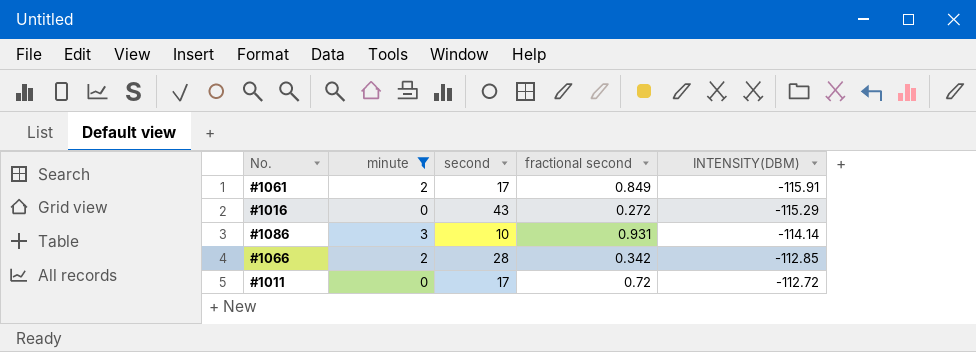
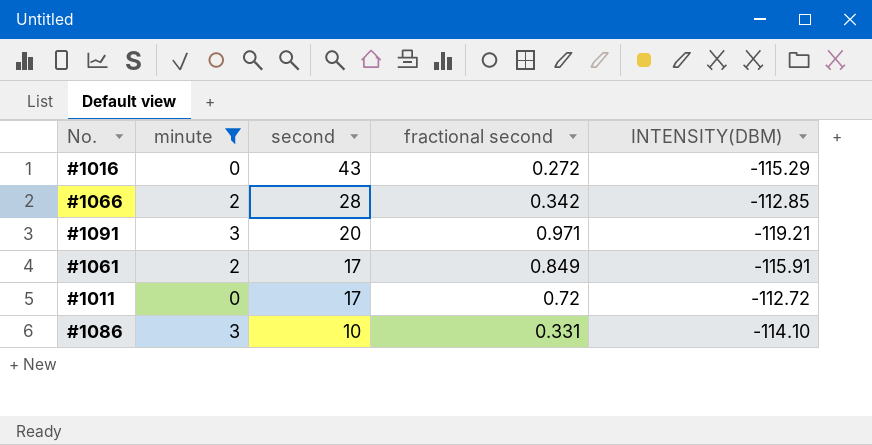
row order: INTENSITY(DBM) ascending -> second descending
row #1091: none -> 3 | 20 | 0.971 | -119.21
#1086 | fractional second: 0.931 -> 0.331
#1086 | INTENSITY(DBM): -114.14 -> -114.10

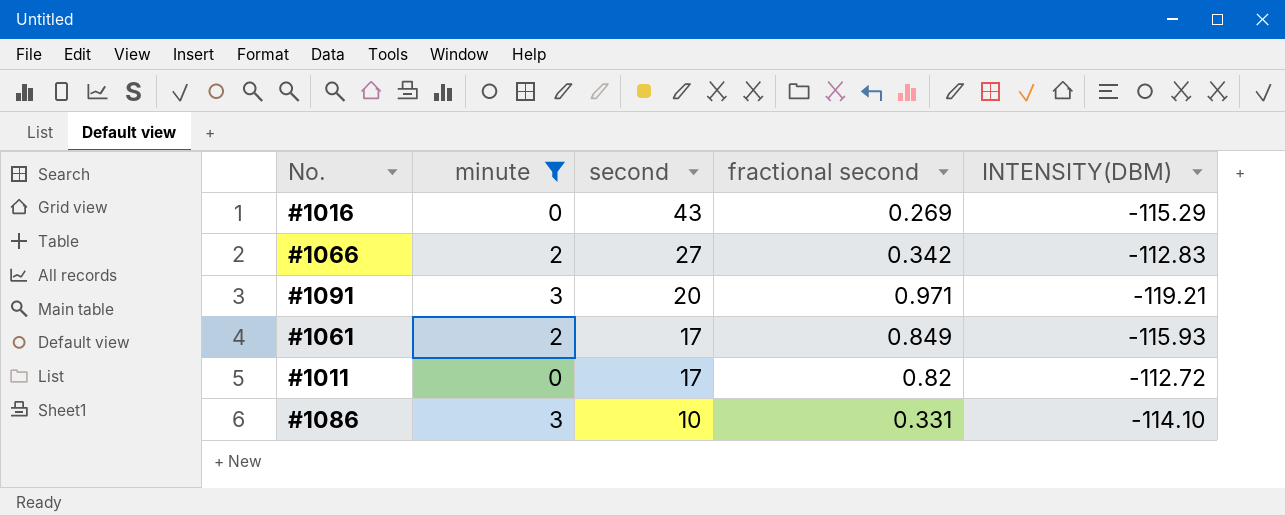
#1016 | fractional second: 0.272 -> 0.269
#1066 | second: 28 -> 27
#1066 | INTENSITY(DBM): -112.85 -> -112.83
#1061 | INTENSITY(DBM): -115.91 -> -115.93
#1011 | fractional second: 0.72 -> 0.82

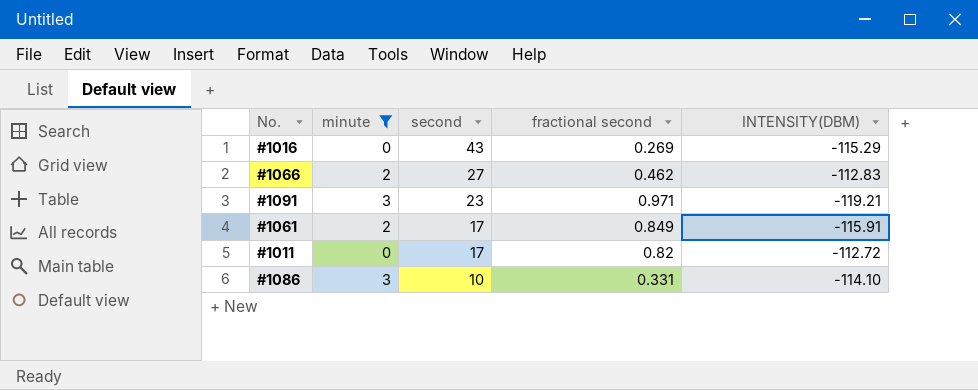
#1066 | fractional second: 0.342 -> 0.462
#1091 | second: 20 -> 23
#1061 | INTENSITY(DBM): -115.93 -> -115.91

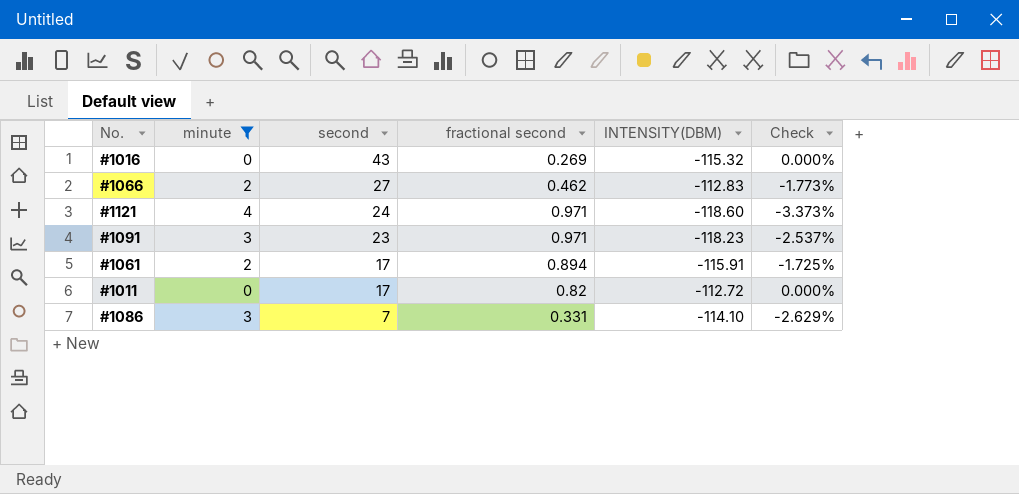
column Check | formula: none -> [minute] / [INTENSITY(DBM)]
#1016 | INTENSITY(DBM): -115.29 -> -115.32
row #1121: none -> 4 | 24 | 0.971 | -118.60 | -3.373%
#1091 | INTENSITY(DBM): -119.21 -> -118.23
#1061 | fractional second: 0.849 -> 0.894
#1086 | second: 10 -> 7

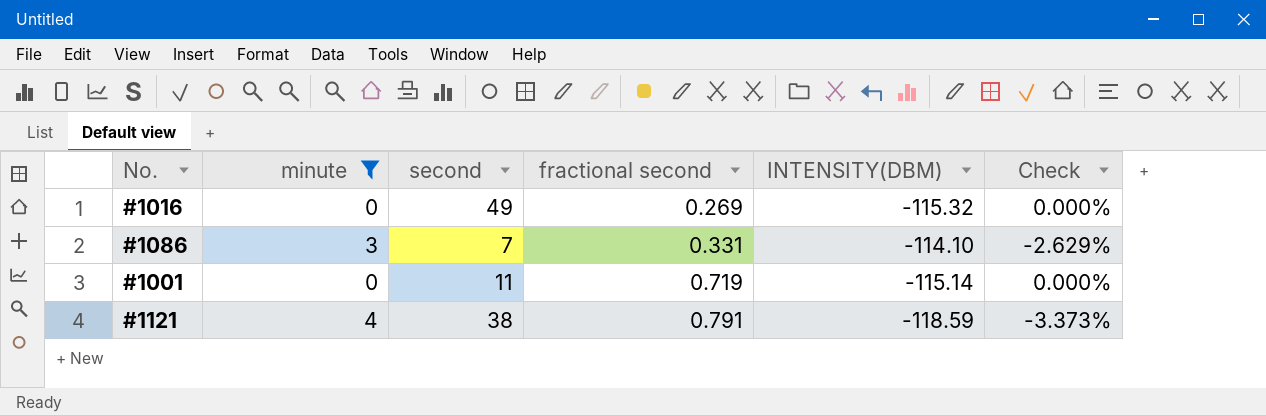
row order: second descending -> fractional second ascending
row #1066: 2 | 27 | 0.462 | -112.83 | -1.773% -> none
row #1091: 3 | 23 | 0.971 | -118.23 | -2.537% -> none
row #1061: 2 | 17 | 0.894 | -115.91 | -1.725% -> none
row #1011: 0 | 17 | 0.82 | -112.72 | 0.000% -> none
#1016 | second: 43 -> 49
row #1001: none -> 0 | 11 | 0.719 | -115.14 | 0.000%
#1121 | second: 24 -> 38
#1121 | fractional second: 0.971 -> 0.791
#1121 | INTENSITY(DBM): -118.60 -> -118.59

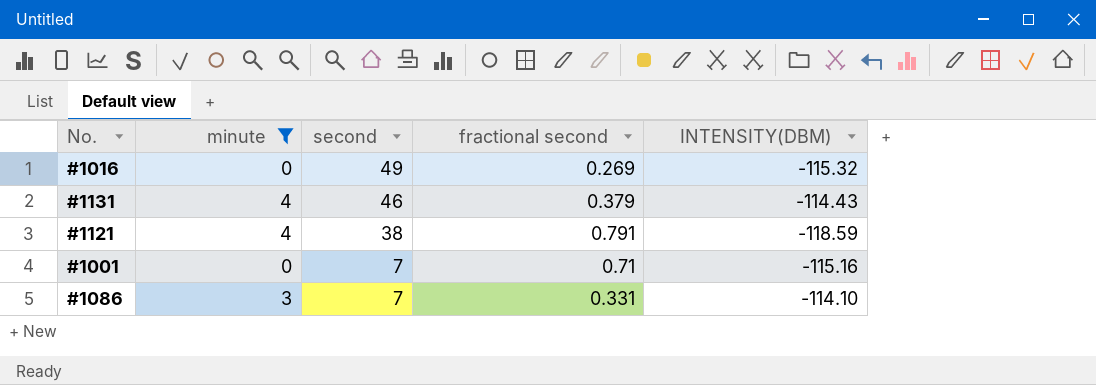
row order: fractional second ascending -> second descending
column Check | formula: [minute] / [INTENSITY(DBM)] -> none
row #1131: none -> 4 | 46 | 0.379 | -114.43
#1001 | second: 11 -> 7
#1001 | fractional second: 0.719 -> 0.71
#1001 | INTENSITY(DBM): -115.14 -> -115.16

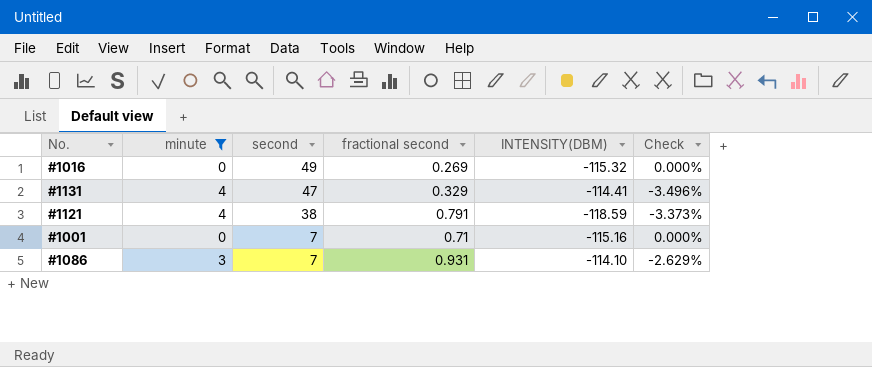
column Check | formula: none -> [minute] / [INTENSITY(DBM)]
#1131 | second: 46 -> 47
#1131 | fractional second: 0.379 -> 0.329
#1131 | INTENSITY(DBM): -114.43 -> -114.41
#1086 | fractional second: 0.331 -> 0.931

